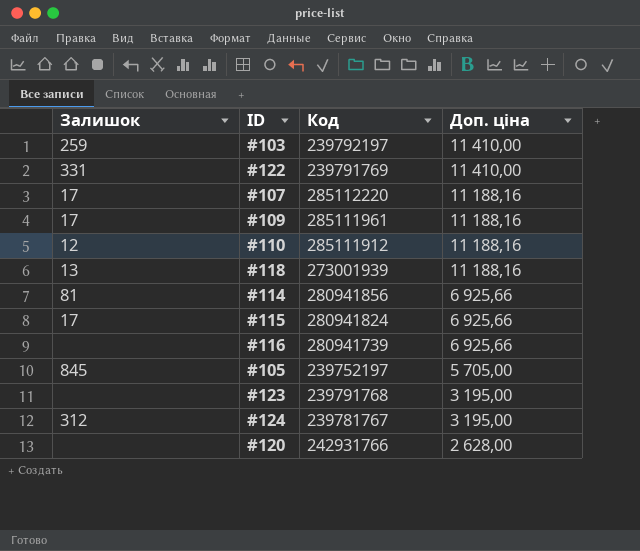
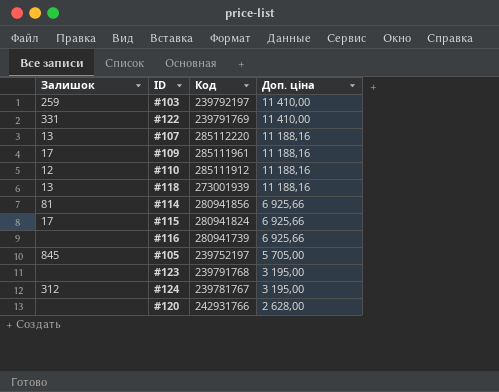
#107 | Залишок: 17 -> 13

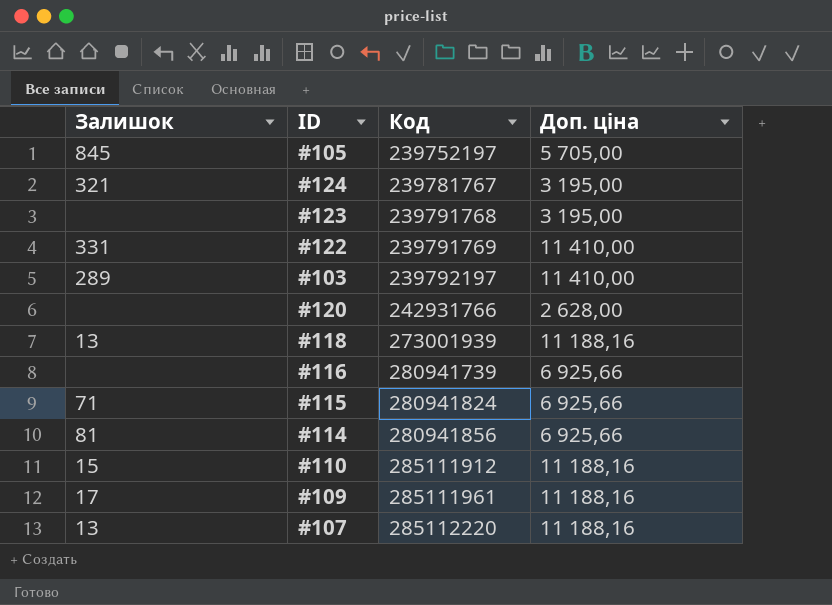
row order: Доп. ціна descending -> Код ascending
#124 | Залишок: 312 -> 321
#103 | Залишок: 259 -> 289
#115 | Залишок: 17 -> 71
#110 | Залишок: 12 -> 15

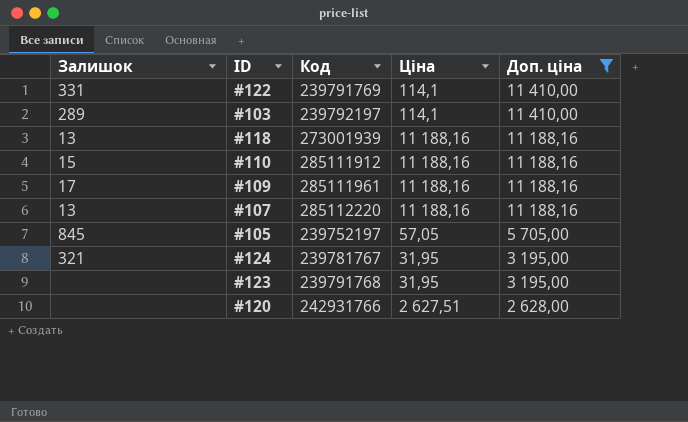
filter: none -> Доп. ціна != 6 925,66
row order: Код ascending -> Доп. ціна descending
column Ціна | position: none -> 4

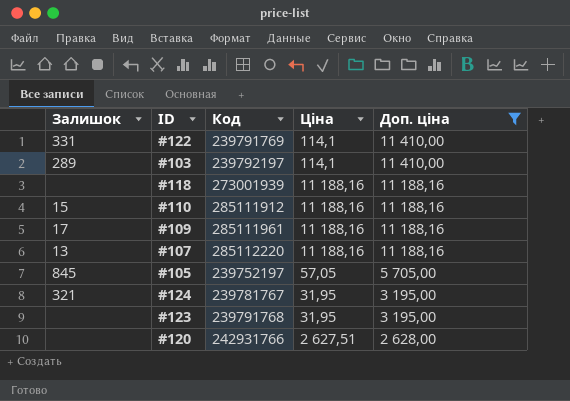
#118 | Залишок: 13 -> none

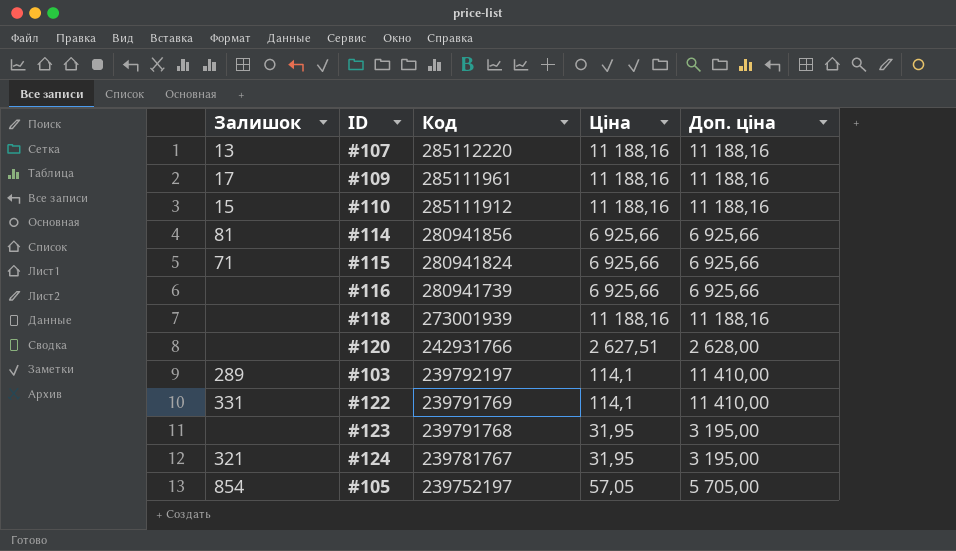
filter: Доп. ціна != 6 925,66 -> none
row order: Доп. ціна descending -> Код descending
#105 | Залишок: 845 -> 854

